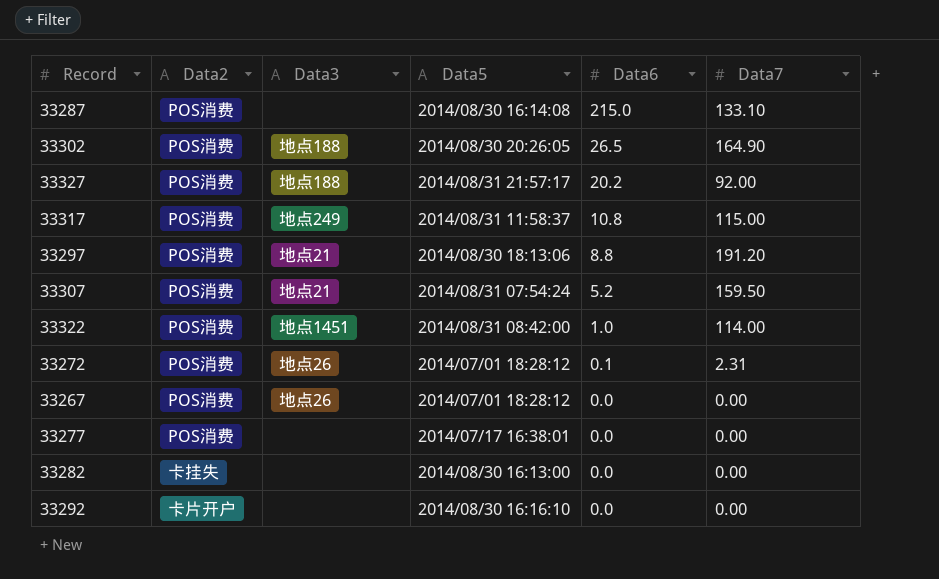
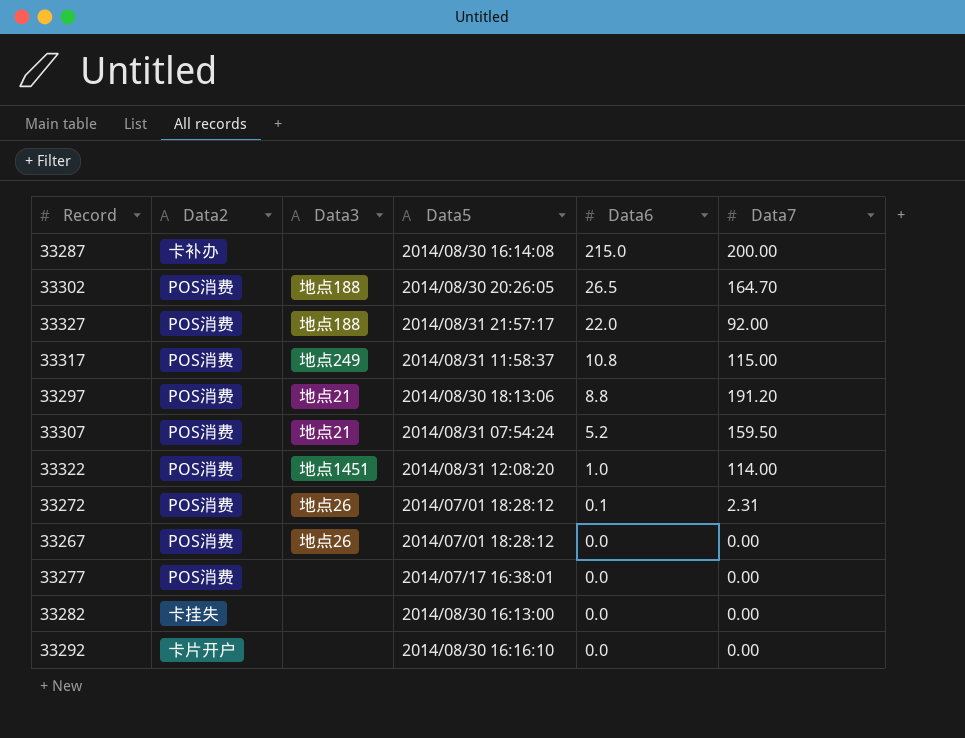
33287 | Data2: POS消费 -> 卡补办
33287 | Data7: 133.10 -> 200.00
33302 | Data7: 164.90 -> 164.70
33327 | Data6: 20.2 -> 22.0
33322 | Data5: 2014/08/31 08:42:00 -> 2014/08/31 12:08:20

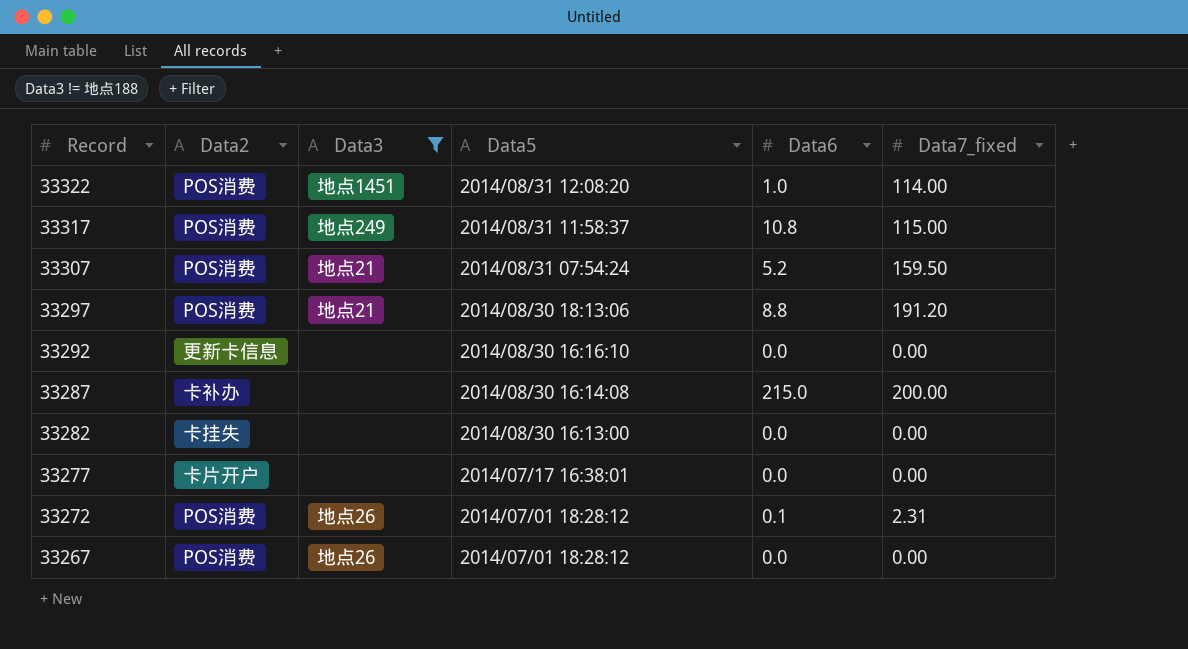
filter: none -> Data3 != 地点188
row order: Data6 descending -> Record descending
column name: Data7 -> Data7_fixed
33292 | Data2: 卡片开户 -> 更新卡信息
33277 | Data2: POS消费 -> 卡片开户

